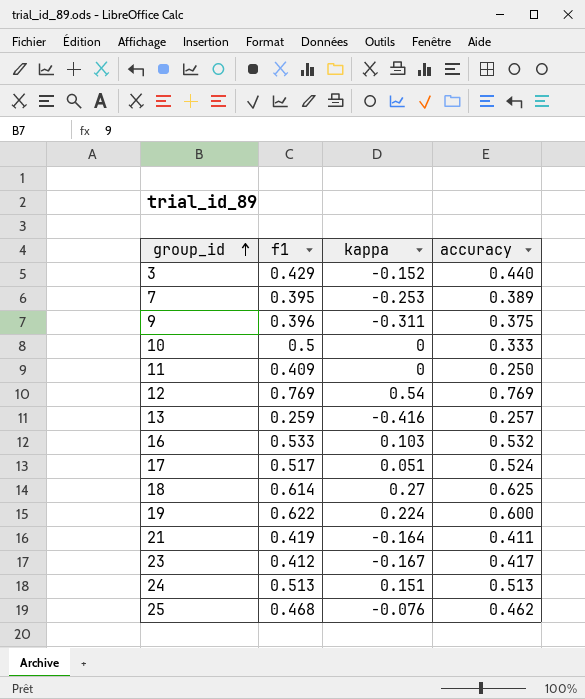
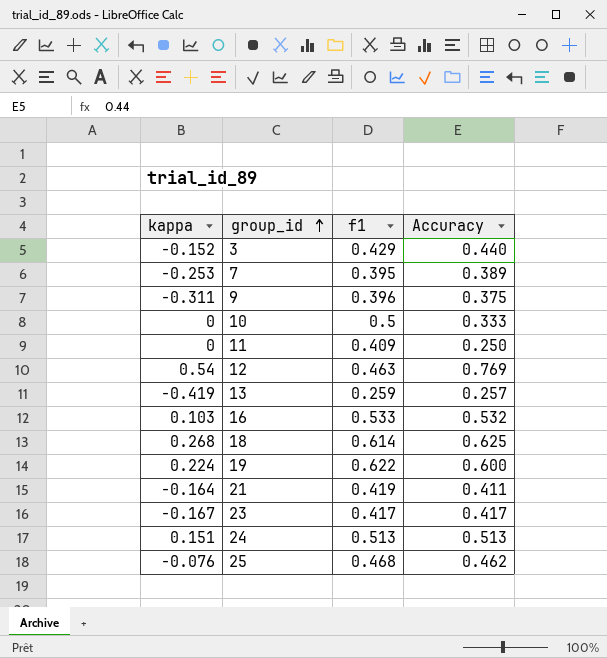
column kappa | position: 3 -> 1
column name: accuracy -> Accuracy
row 17: 0.517 | 0.051 | 0.524 -> none
12 | f1: 0.769 -> 0.463
13 | kappa: -0.416 -> -0.419
18 | kappa: 0.27 -> 0.268
23 | f1: 0.412 -> 0.417

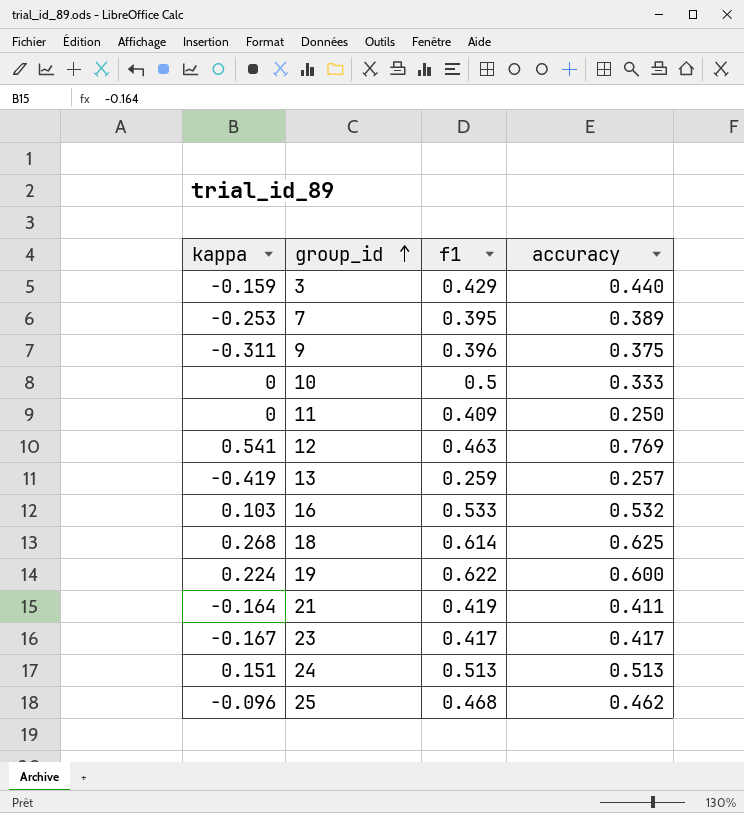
column name: Accuracy -> accuracy
3 | kappa: -0.152 -> -0.159
12 | kappa: 0.54 -> 0.541
25 | kappa: -0.076 -> -0.096

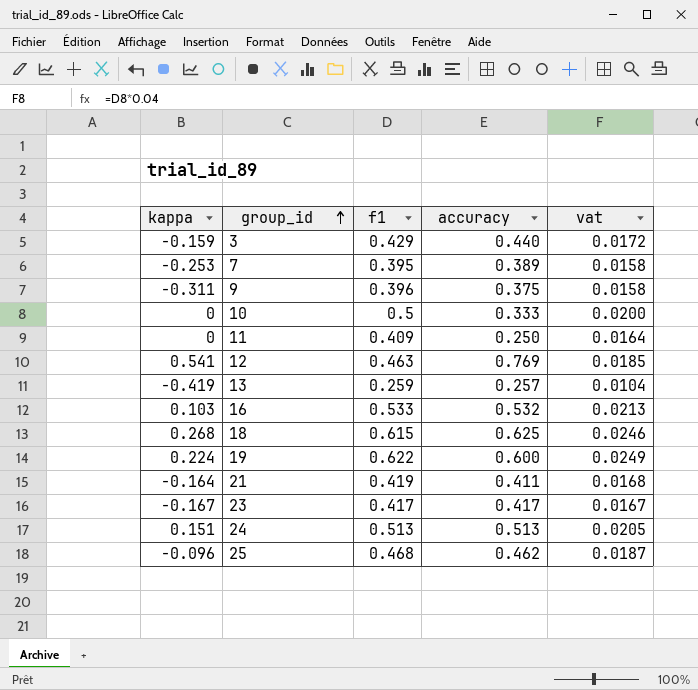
column vat | formula: none -> [f1] * 0.04
18 | f1: 0.614 -> 0.615

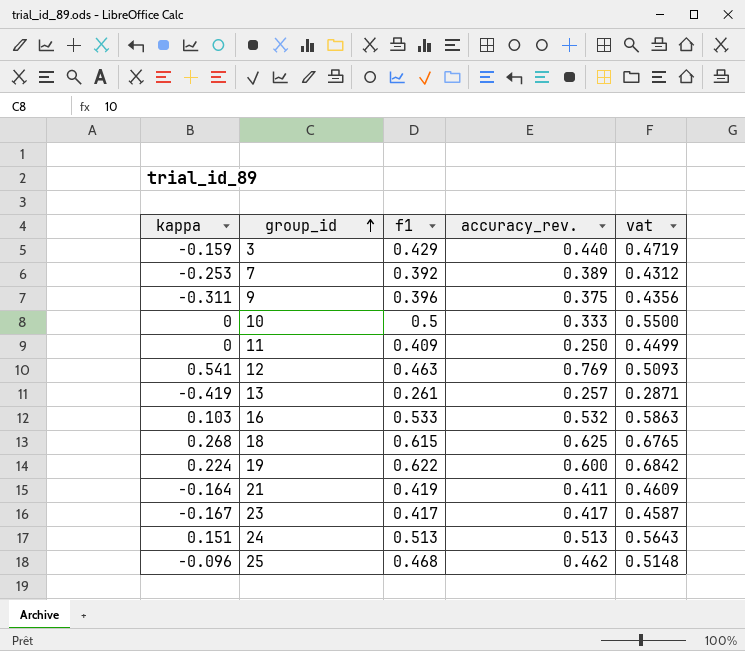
column name: accuracy -> accuracy_rev.
column vat | formula: [f1] * 0.04 -> [f1] * 1.1
7 | f1: 0.395 -> 0.392
13 | f1: 0.259 -> 0.261

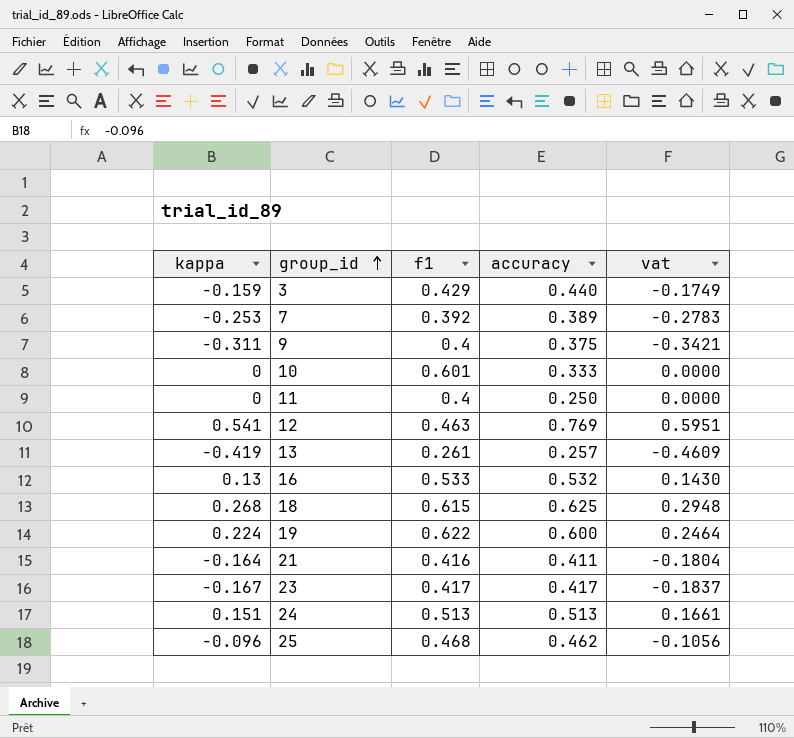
column name: accuracy_rev. -> accuracy
column vat | formula: [f1] * 1.1 -> [kappa] * 1.1
9 | f1: 0.396 -> 0.4
10 | f1: 0.5 -> 0.601
11 | f1: 0.409 -> 0.4
16 | kappa: 0.103 -> 0.13
21 | f1: 0.419 -> 0.416

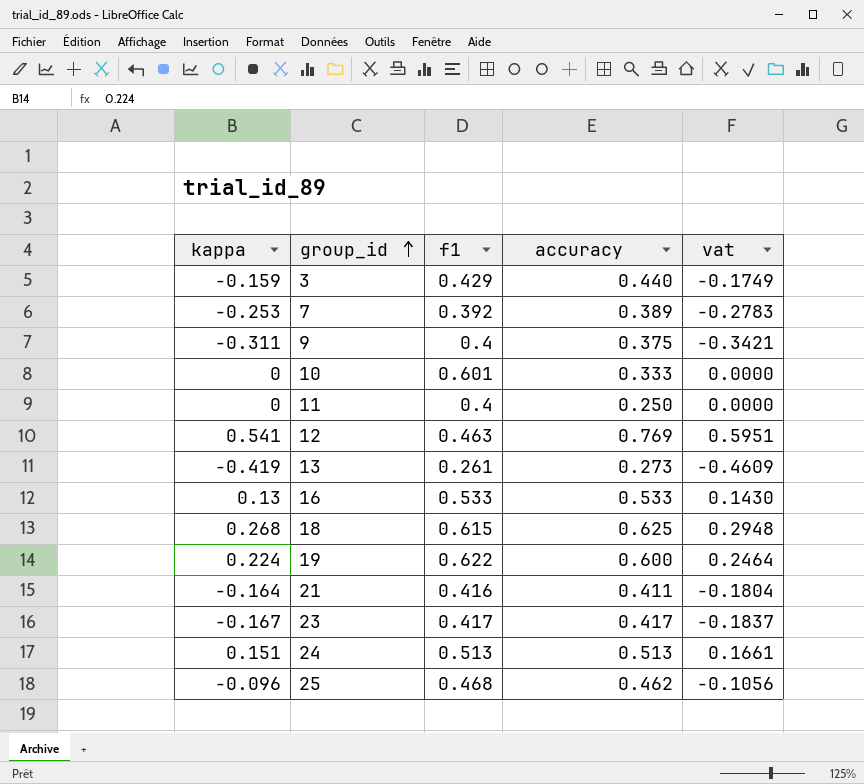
13 | accuracy: 0.257 -> 0.273
16 | accuracy: 0.532 -> 0.533

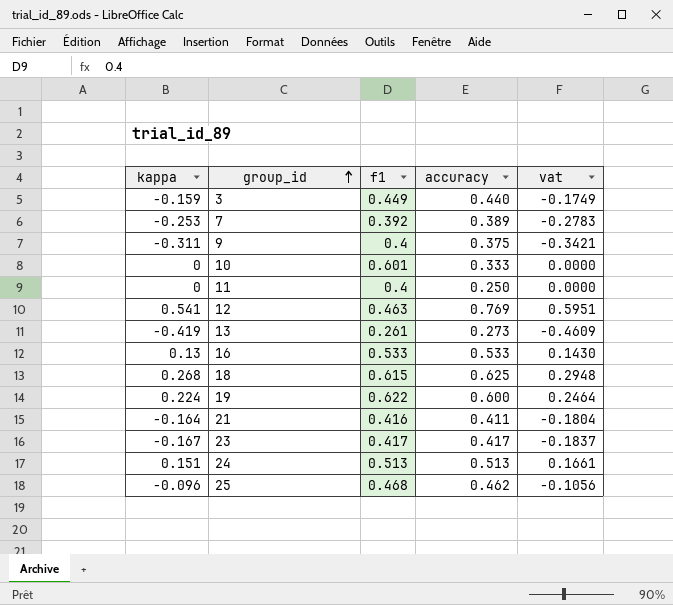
3 | f1: 0.429 -> 0.449

